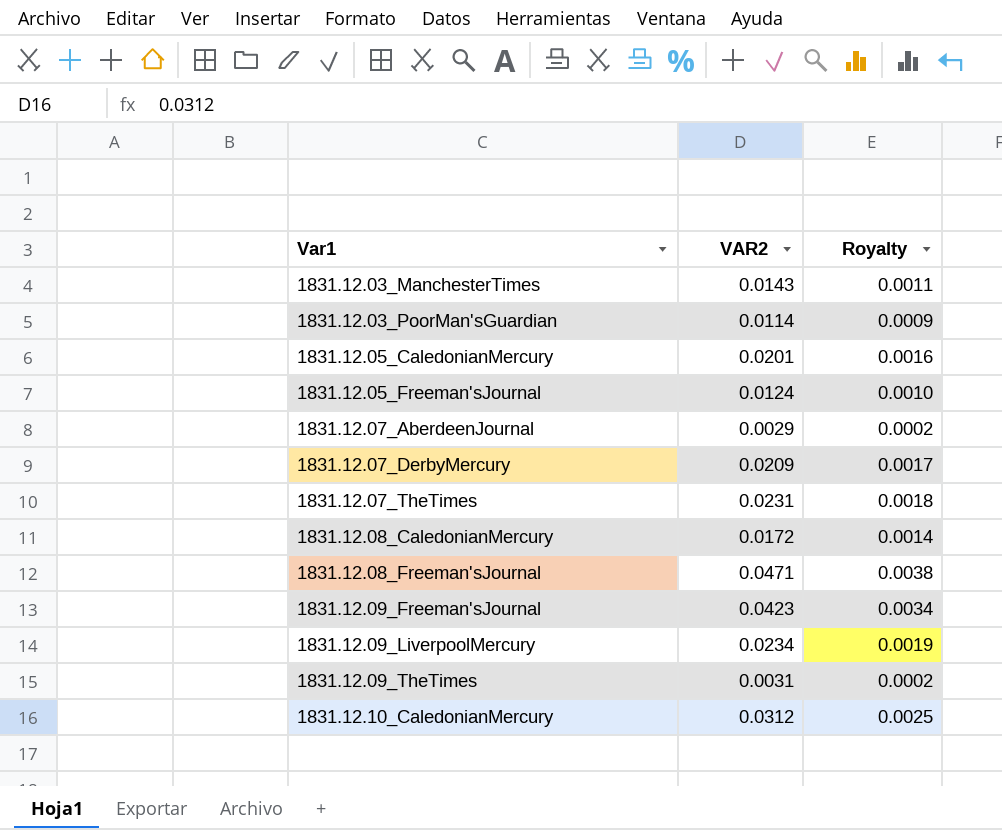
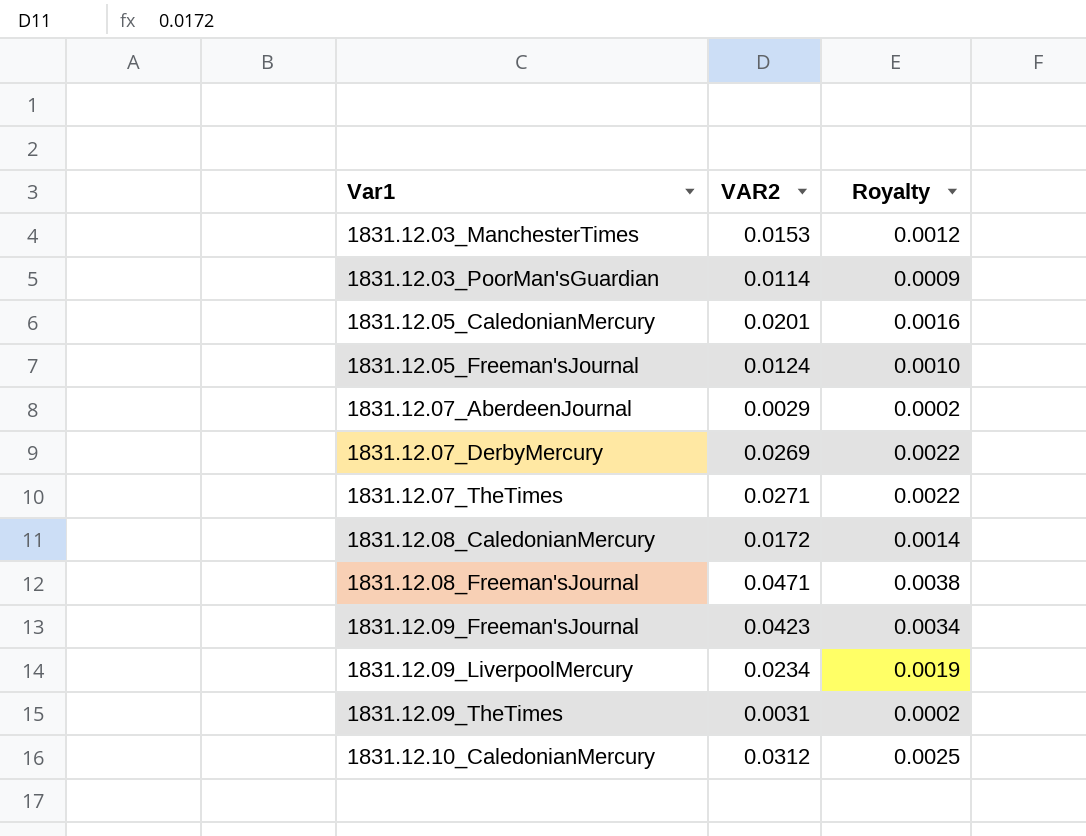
1831.12.03_ManchesterTimes | VAR2: 0.0143 -> 0.0153
1831.12.03_ManchesterTimes | Royalty: 0.0011 -> 0.0012
1831.12.07_DerbyMercury | VAR2: 0.0209 -> 0.0269
1831.12.07_DerbyMercury | Royalty: 0.0017 -> 0.0022
1831.12.07_TheTimes | VAR2: 0.0231 -> 0.0271
1831.12.07_TheTimes | Royalty: 0.0018 -> 0.0022

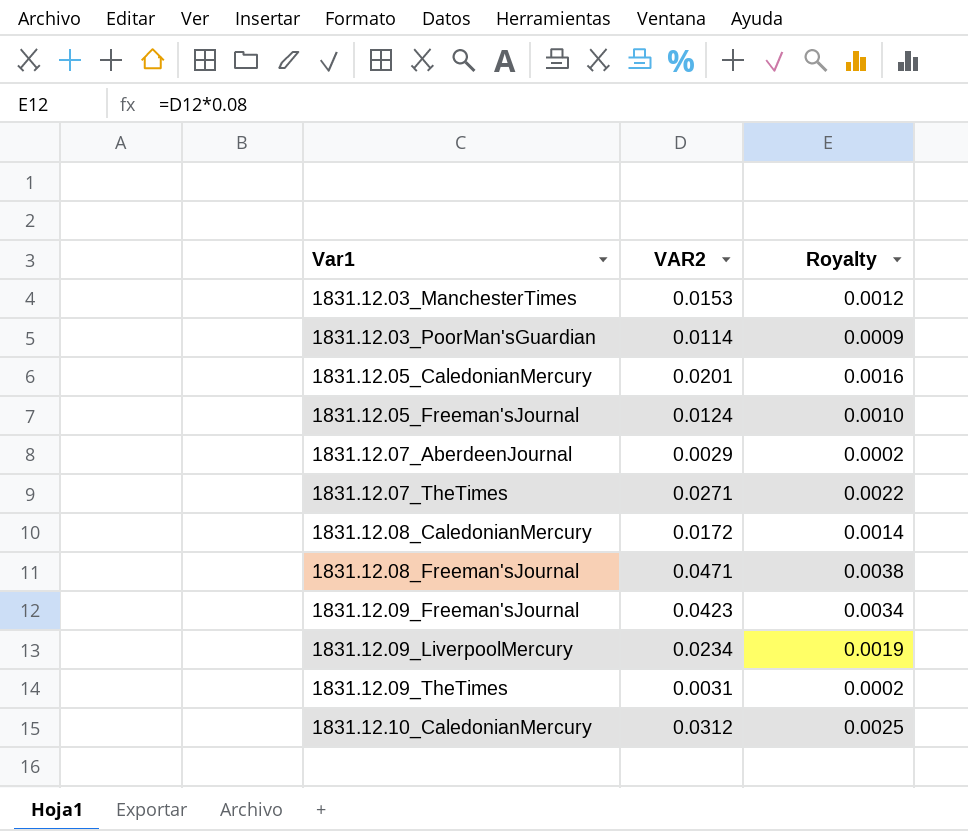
row 1831.12.07_DerbyMercury: 0.0269 | 0.0022 -> none

